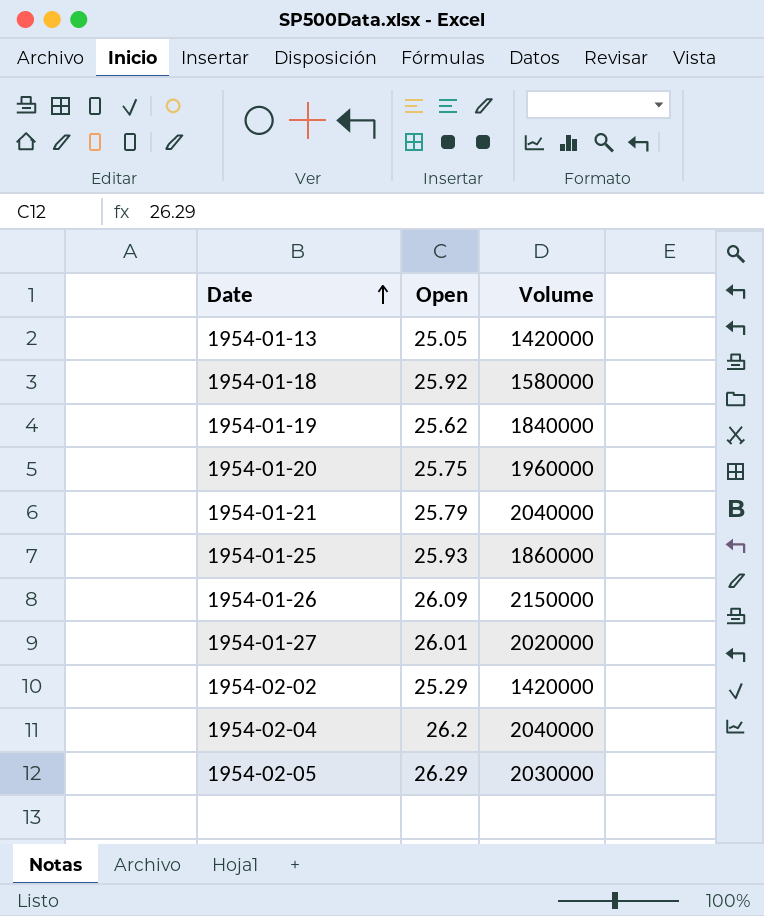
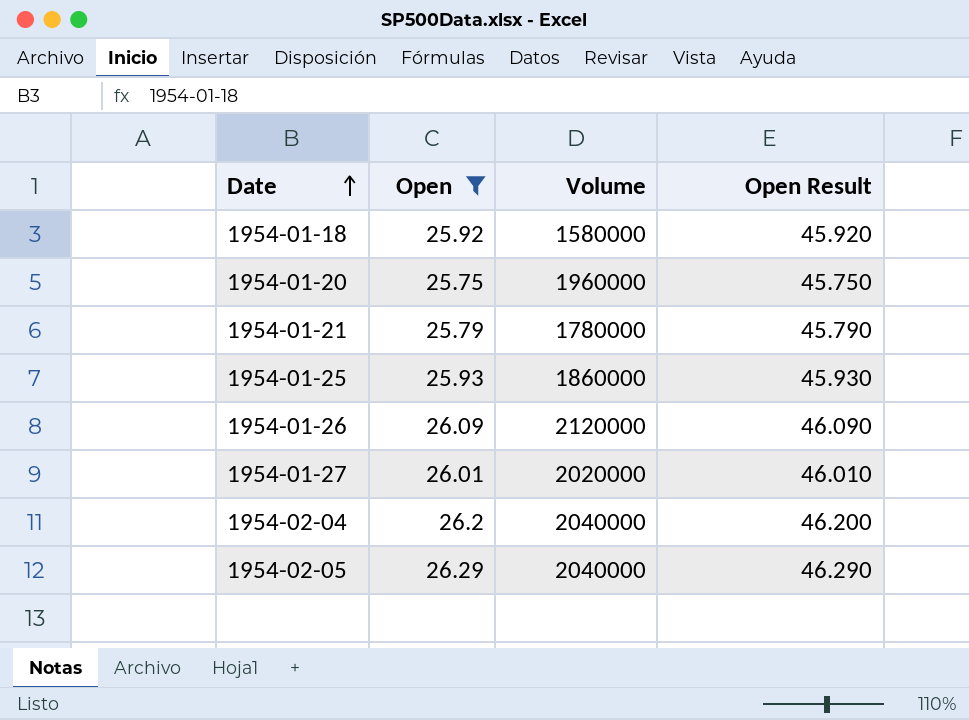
filter: none -> Open >= 25.75
column Open Result | formula: none -> [Open] + 20
1954-01-21 | Volume: 2040000 -> 1780000
1954-01-26 | Volume: 2150000 -> 2120000
1954-02-05 | Volume: 2030000 -> 2040000

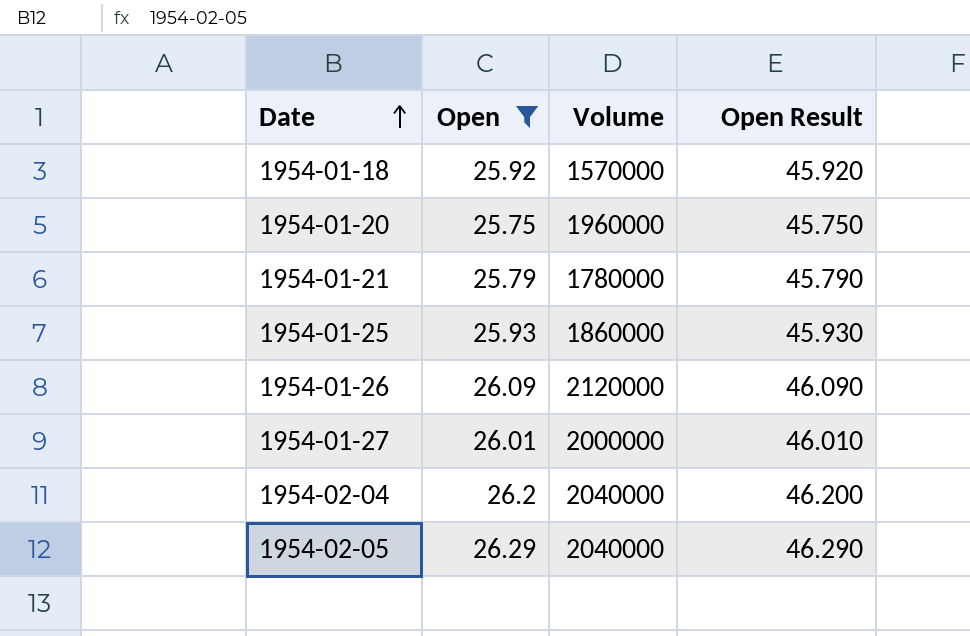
1954-01-18 | Volume: 1580000 -> 1570000
1954-01-27 | Volume: 2020000 -> 2000000

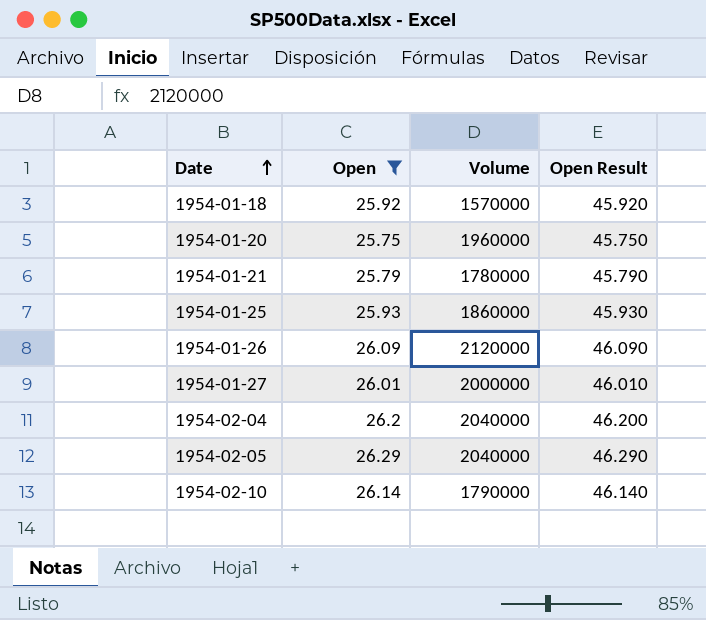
row 1954-02-10: none -> 26.14 | 1790000 | 46.140

